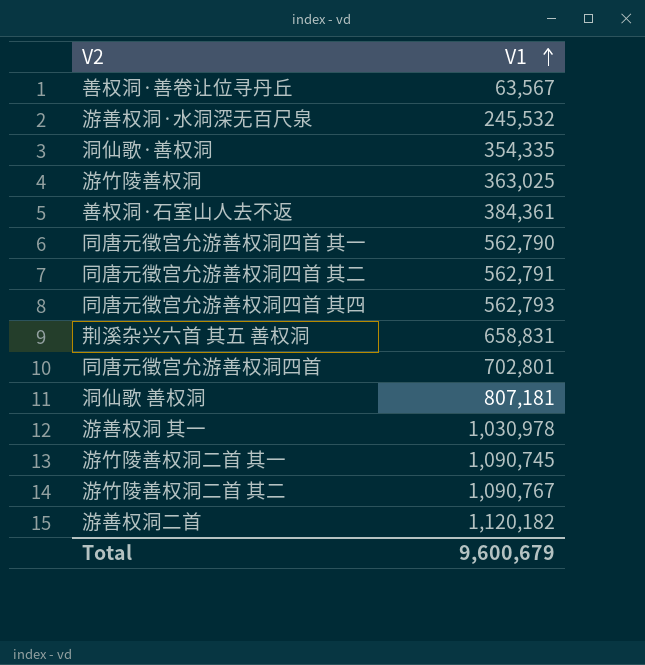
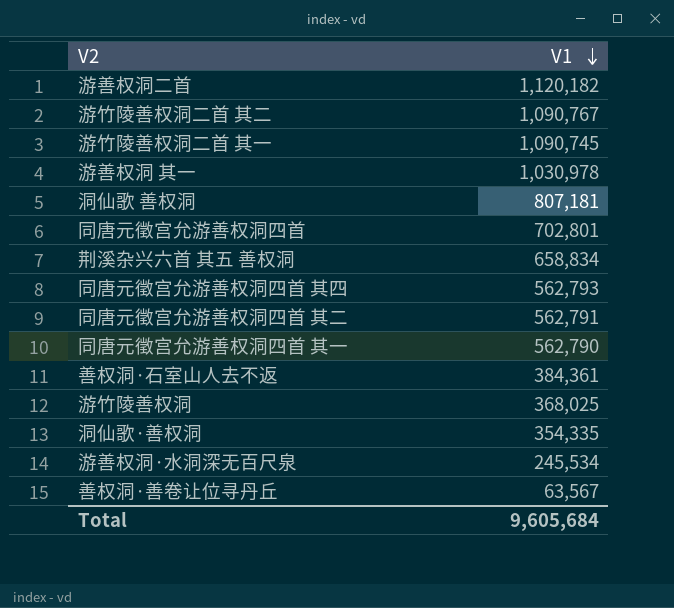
row order: V1 ascending -> V1 descending
荆溪杂兴六首 其五 善权洞 | V1: 658,831 -> 658,834
游竹陵善权洞 | V1: 363,025 -> 368,025
游善权洞·水洞深无百尺泉 | V1: 245,532 -> 245,534
Total | V1: 9,600,679 -> 9,605,684

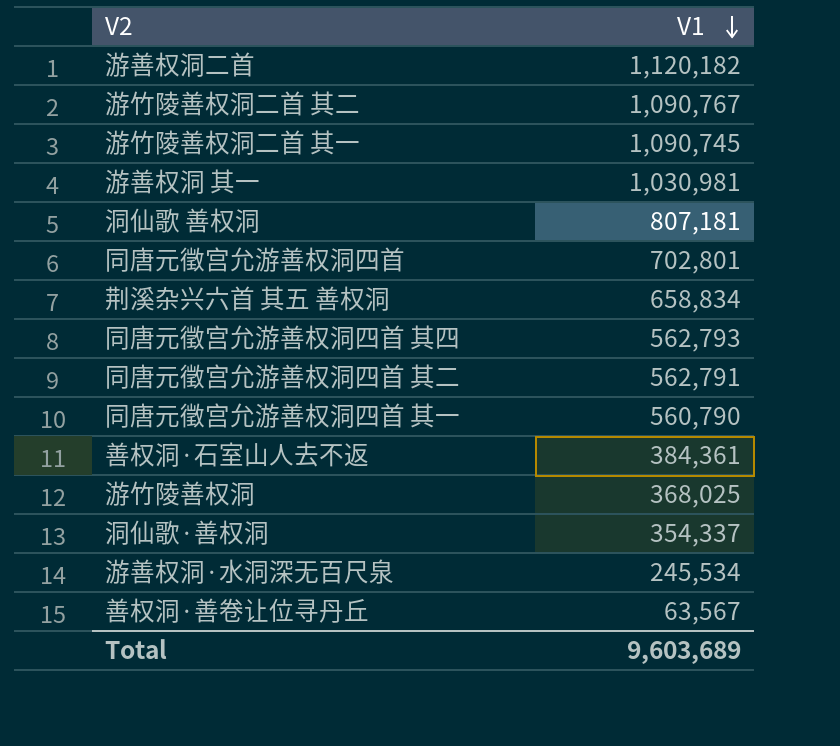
游善权洞 其一 | V1: 1,030,978 -> 1,030,981
同唐元徵宫允游善权洞四首 其一 | V1: 562,790 -> 560,790
洞仙歌·善权洞 | V1: 354,335 -> 354,337
Total | V1: 9,605,684 -> 9,603,689

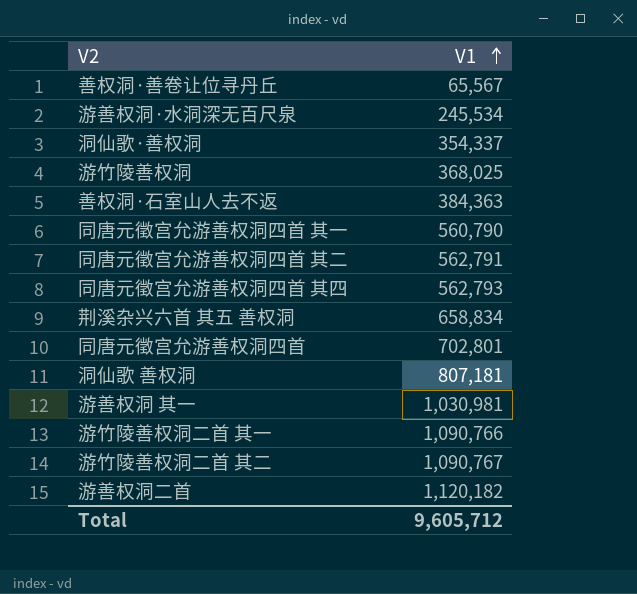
row order: V1 descending -> V1 ascending
善权洞·善卷让位寻丹丘 | V1: 63,567 -> 65,567
善权洞·石室山人去不返 | V1: 384,361 -> 384,363
游竹陵善权洞二首 其一 | V1: 1,090,745 -> 1,090,766
Total | V1: 9,603,689 -> 9,605,712

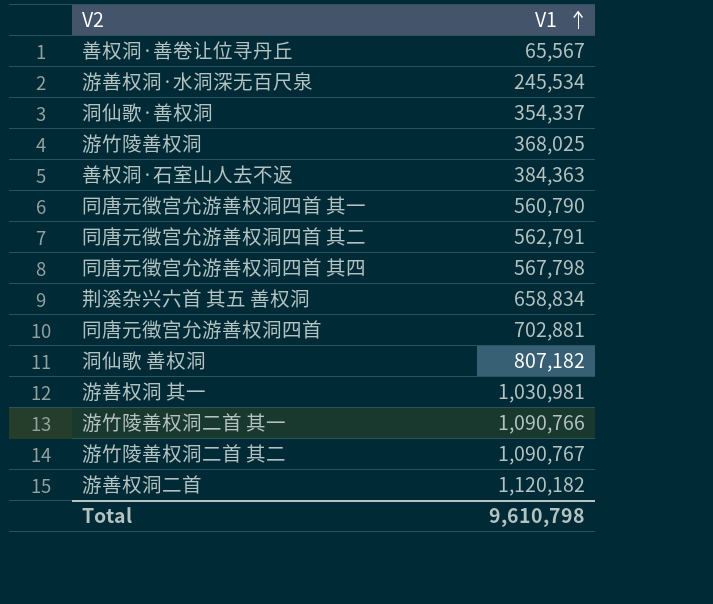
同唐元徵宫允游善权洞四首 其四 | V1: 562,793 -> 567,798
同唐元徵宫允游善权洞四首 | V1: 702,801 -> 702,881
洞仙歌 善权洞 | V1: 807,181 -> 807,182
Total | V1: 9,605,712 -> 9,610,798

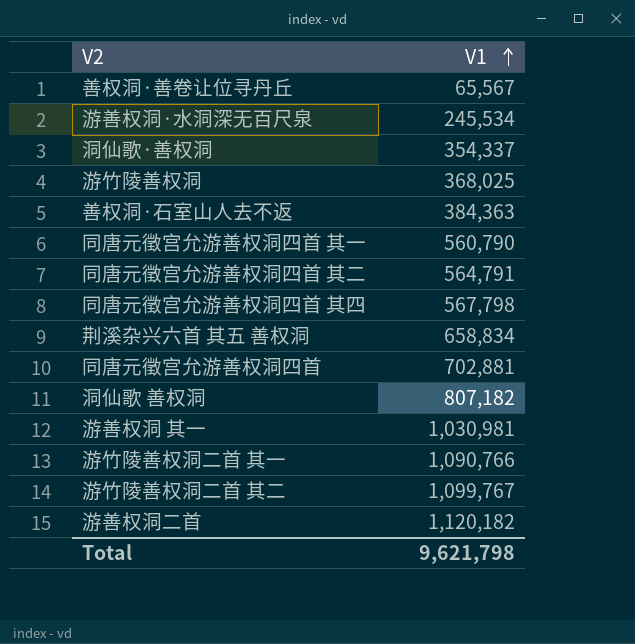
同唐元徵宫允游善权洞四首 其二 | V1: 562,791 -> 564,791
游竹陵善权洞二首 其二 | V1: 1,090,767 -> 1,099,767
Total | V1: 9,610,798 -> 9,621,798

